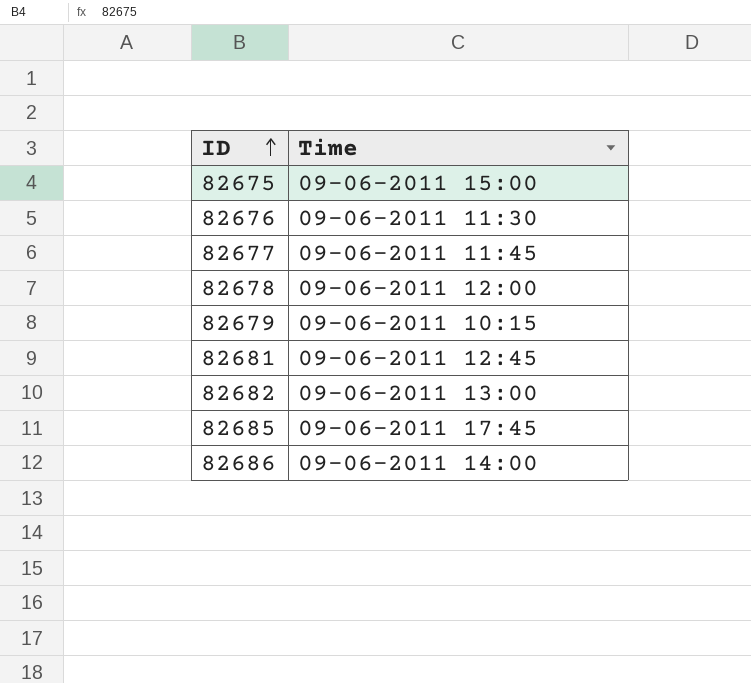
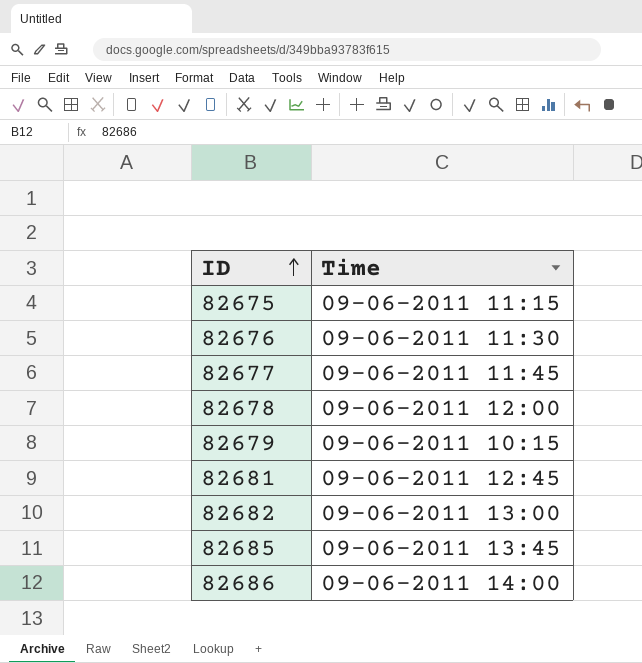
82675 | Time: 09-06-2011 15:00 -> 09-06-2011 11:15
82685 | Time: 09-06-2011 17:45 -> 09-06-2011 13:45

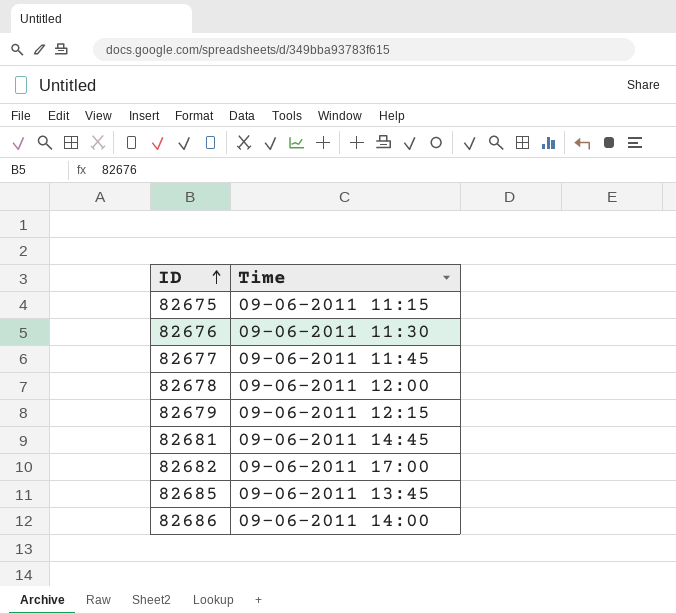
82679 | Time: 09-06-2011 10:15 -> 09-06-2011 12:15
82681 | Time: 09-06-2011 12:45 -> 09-06-2011 14:45
82682 | Time: 09-06-2011 13:00 -> 09-06-2011 17:00

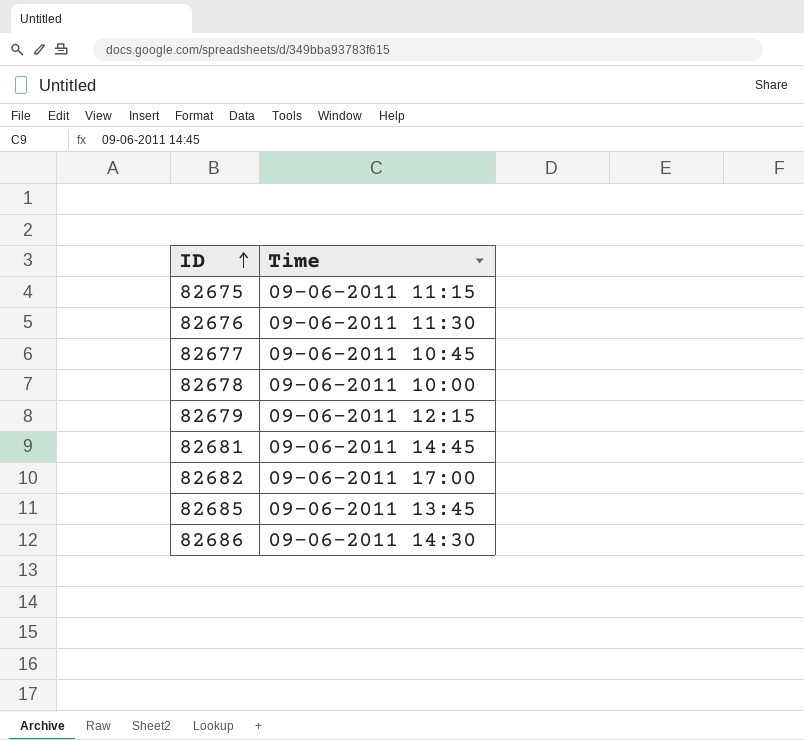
82677 | Time: 09-06-2011 11:45 -> 09-06-2011 10:45
82678 | Time: 09-06-2011 12:00 -> 09-06-2011 10:00
82686 | Time: 09-06-2011 14:00 -> 09-06-2011 14:30

